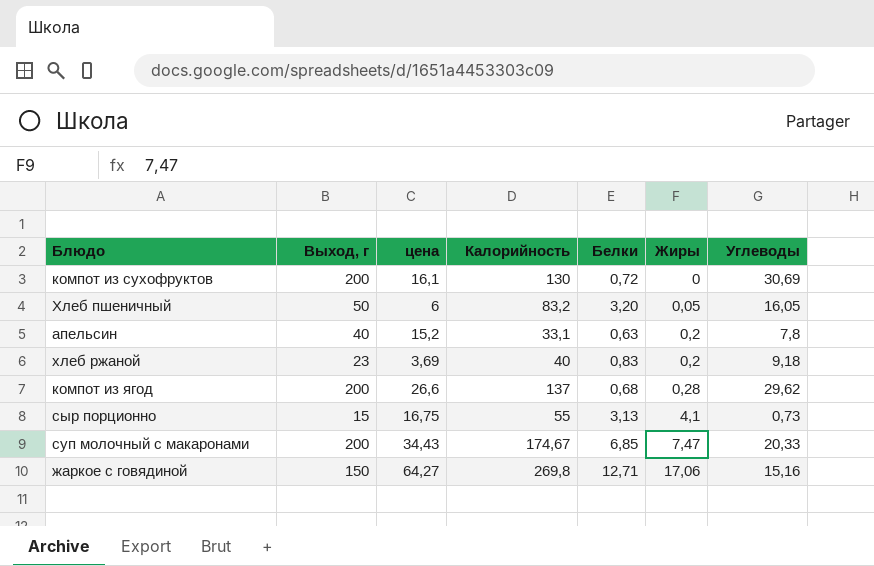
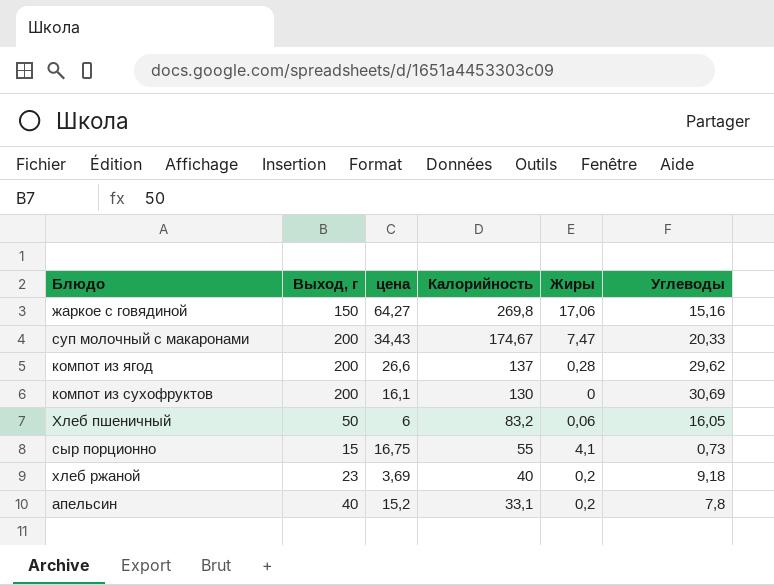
row order: Жиры ascending -> Калорийность descending
column Белки | position: 5 -> none
Хлеб пшеничный | Жиры: 0,05 -> 0,06

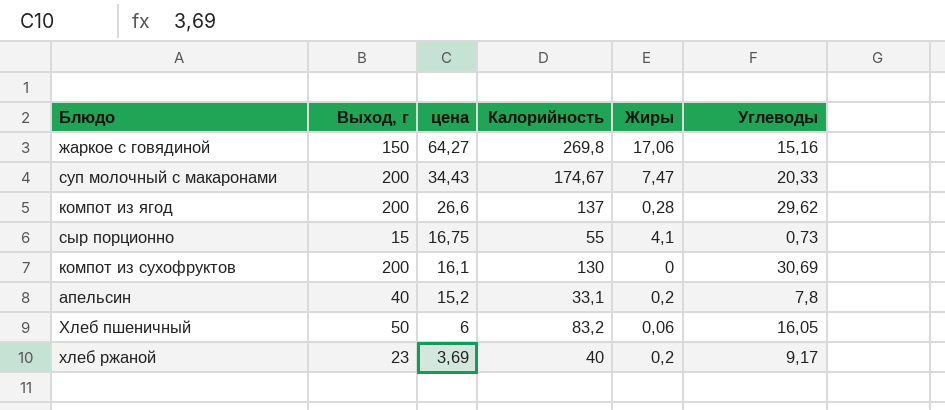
row order: Калорийность descending -> цена descending
хлеб ржаной | Углеводы: 9,18 -> 9,17

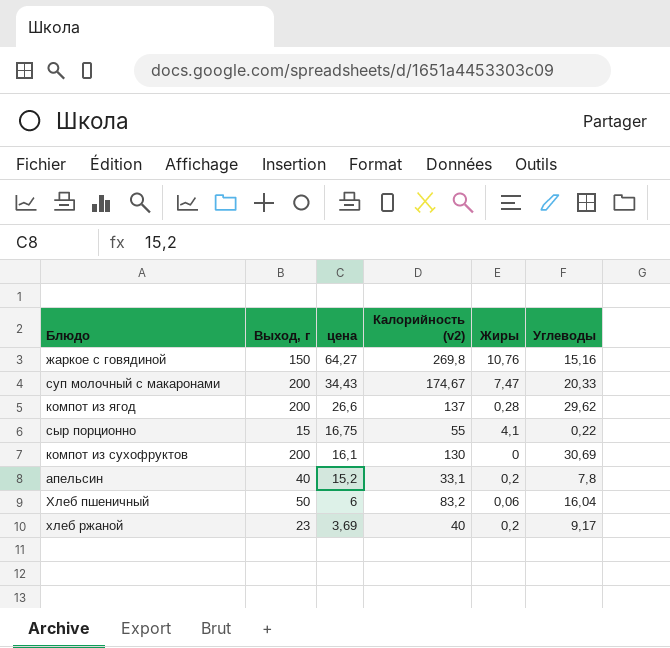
column name: Калорийность -> Калорийность (v2)
жаркое с говядиной | Жиры: 17,06 -> 10,76
сыр порционно | Углеводы: 0,73 -> 0,22
Хлеб пшеничный | Углеводы: 16,05 -> 16,04

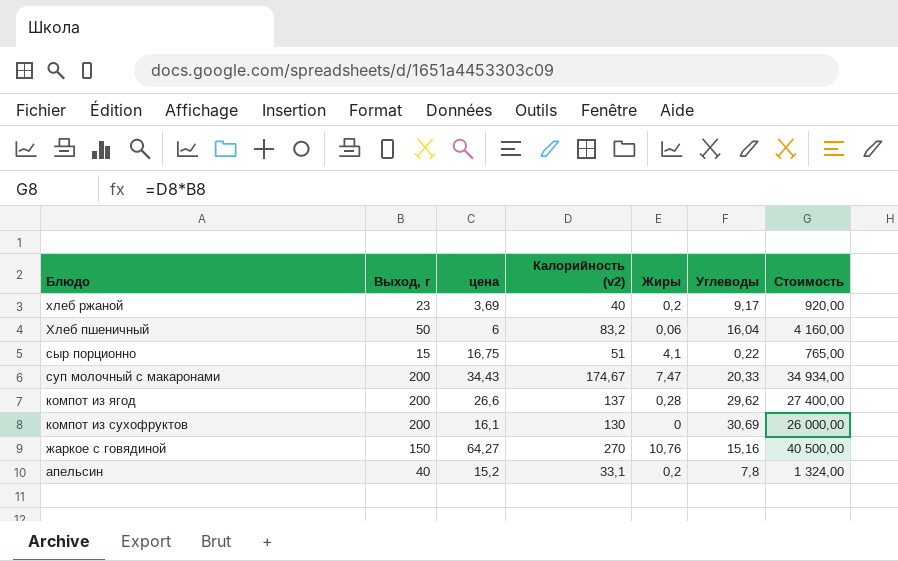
row order: цена descending -> Блюдо descending
column Стоимость | formula: none -> [Выход, г] * [Калорийность (v2)]
сыр порционно | Калорийность (v2): 55 -> 51
жаркое с говядиной | Калорийность (v2): 269,8 -> 270

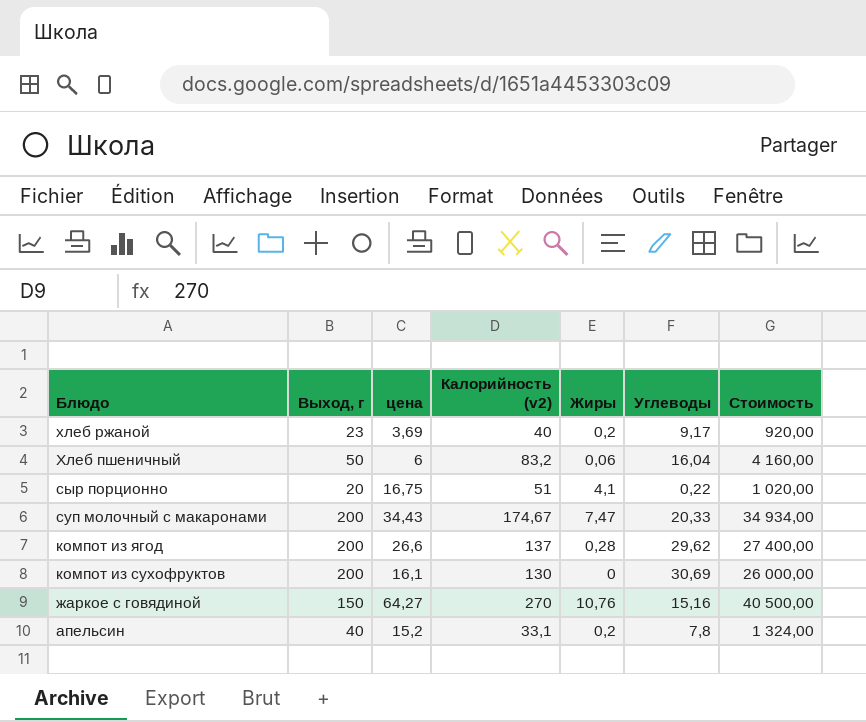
сыр порционно | Выход, г: 15 -> 20
сыр порционно | Стоимость: 765,00 -> 1 020,00

